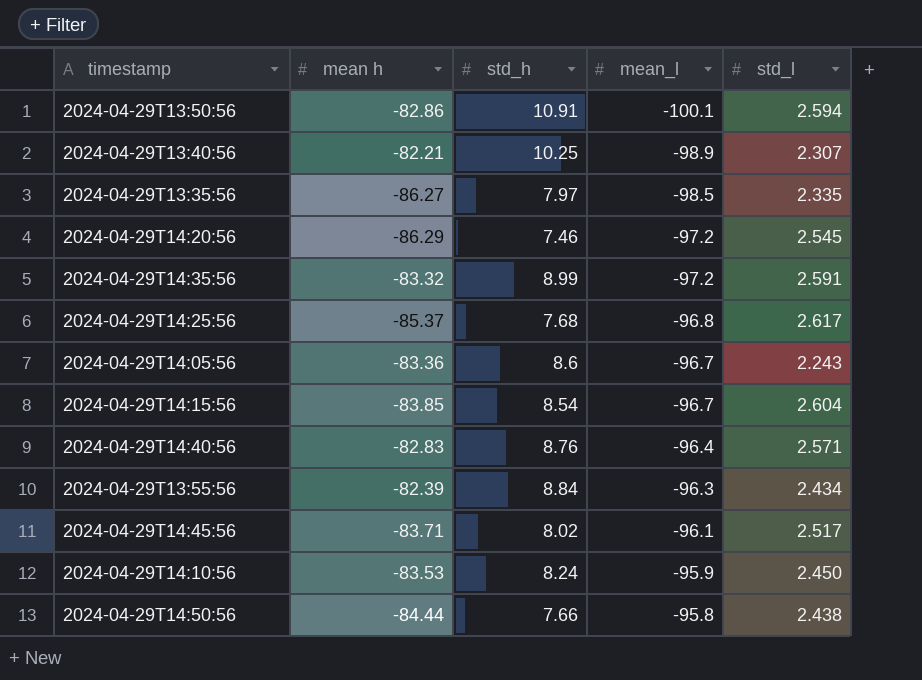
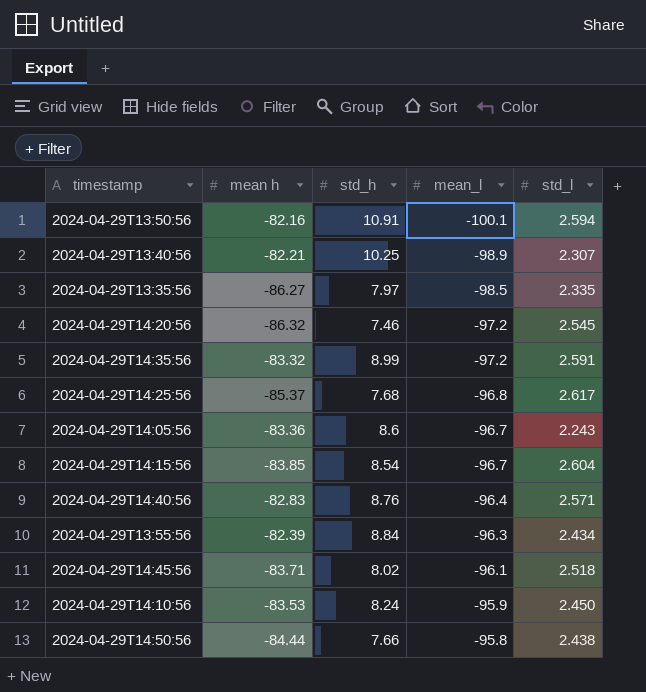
2024-04-29T13:50:56 | mean h: -82.86 -> -82.16
2024-04-29T14:20:56 | mean h: -86.29 -> -86.32
2024-04-29T14:45:56 | std_l: 2.517 -> 2.518

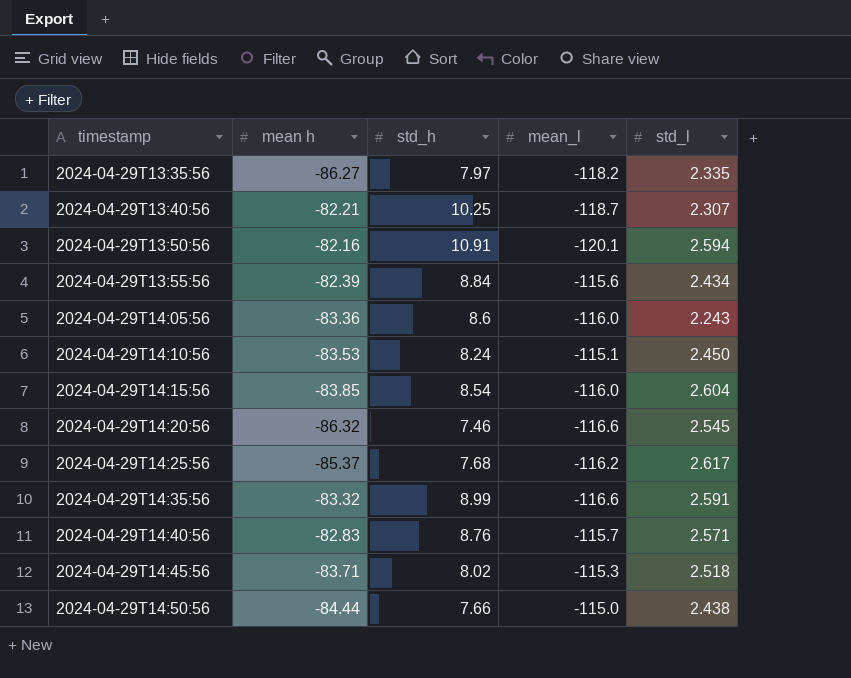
row order: mean_l ascending -> timestamp ascending
2024-04-29T13:35:56 | mean_l: -98.5 -> -118.2
2024-04-29T13:40:56 | mean_l: -98.9 -> -118.7
2024-04-29T13:50:56 | mean_l: -100.1 -> -120.1
2024-04-29T13:55:56 | mean_l: -96.3 -> -115.6
2024-04-29T14:05:56 | mean_l: -96.7 -> -116.0
2024-04-29T14:10:56 | mean_l: -95.9 -> -115.1
2024-04-29T14:15:56 | mean_l: -96.7 -> -116.0
2024-04-29T14:20:56 | mean_l: -97.2 -> -116.6
2024-04-29T14:25:56 | mean_l: -96.8 -> -116.2
2024-04-29T14:35:56 | mean_l: -97.2 -> -116.6
2024-04-29T14:40:56 | mean_l: -96.4 -> -115.7
2024-04-29T14:45:56 | mean_l: -96.1 -> -115.3
2024-04-29T14:50:56 | mean_l: -95.8 -> -115.0

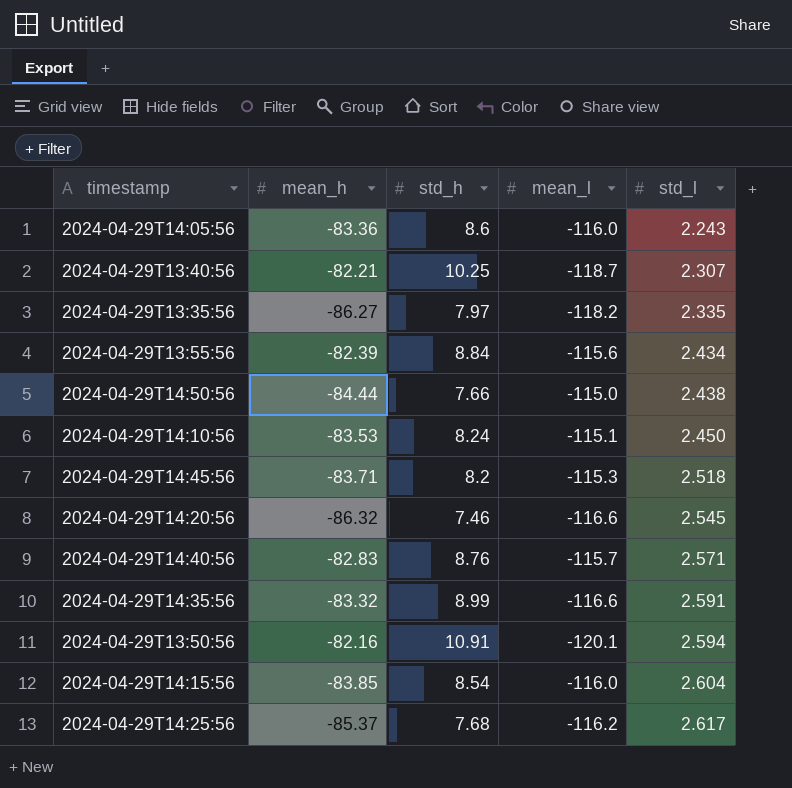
row order: timestamp ascending -> std_l ascending
column name: mean h -> mean_h
2024-04-29T14:45:56 | std_h: 8.02 -> 8.2

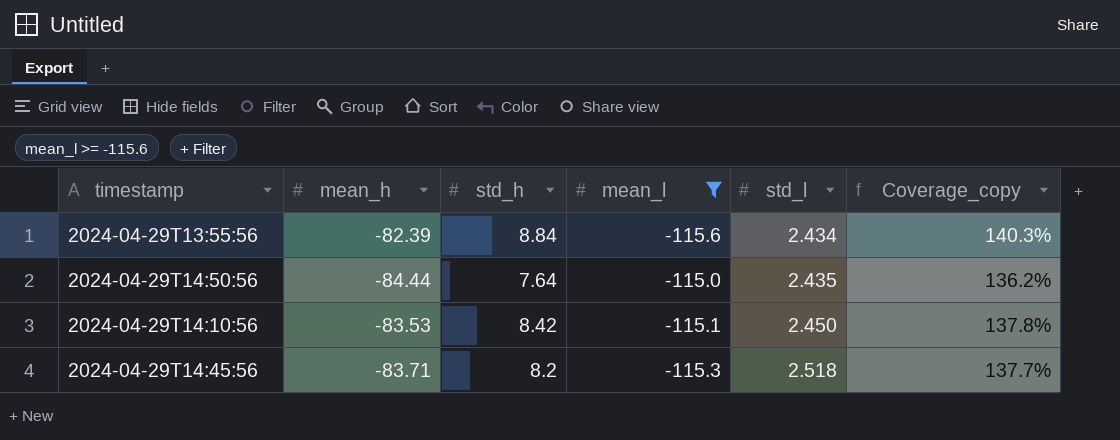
filter: none -> mean_l >= -115.6
column Coverage_copy | formula: none -> [mean_l] / [mean_h]
2024-04-29T14:50:56 | std_h: 7.66 -> 7.64
2024-04-29T14:50:56 | std_l: 2.438 -> 2.435
2024-04-29T14:10:56 | std_h: 8.24 -> 8.42

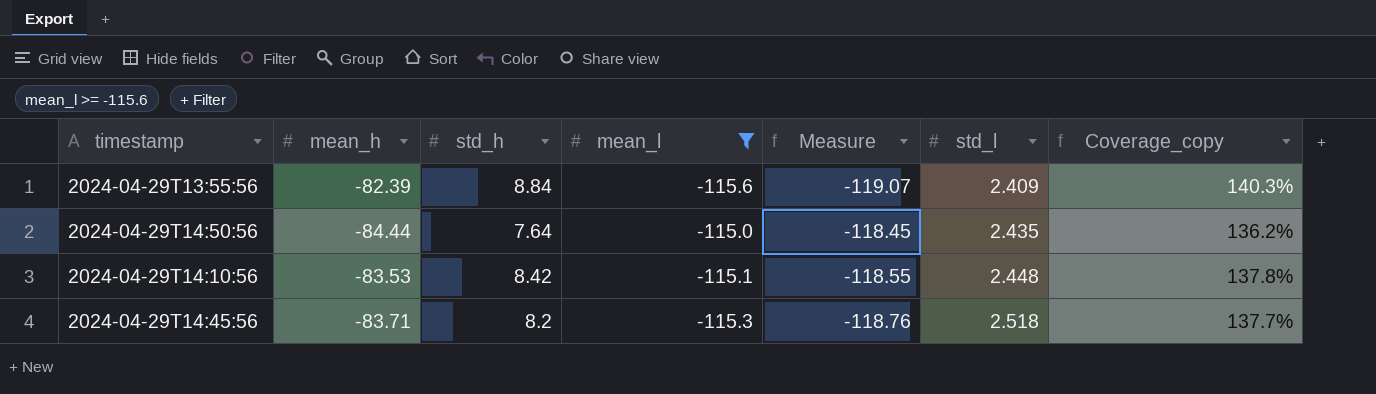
column Measure | formula: none -> [mean_l] * 1.03
2024-04-29T13:55:56 | std_l: 2.434 -> 2.409
2024-04-29T14:10:56 | std_l: 2.450 -> 2.448

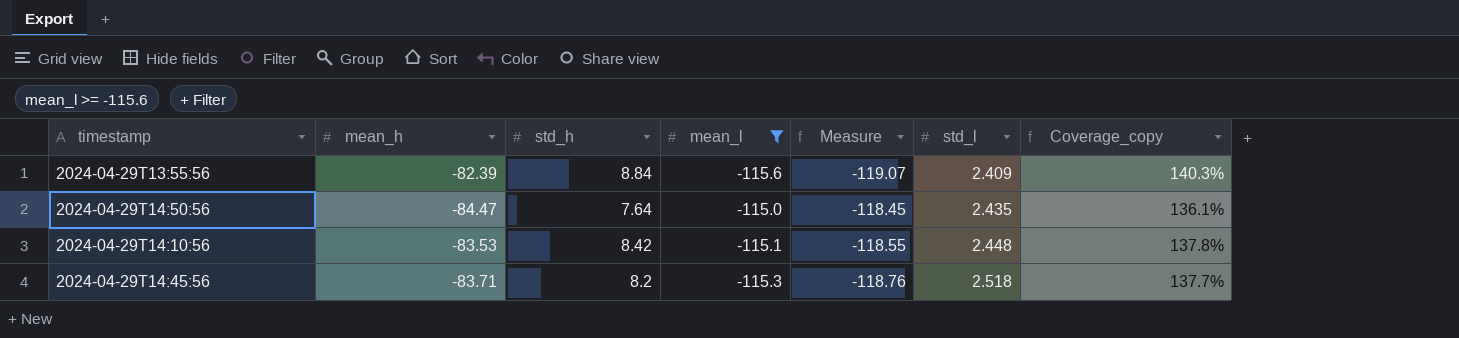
2024-04-29T14:50:56 | mean_h: -84.44 -> -84.47
2024-04-29T14:50:56 | Coverage_copy: 136.2% -> 136.1%

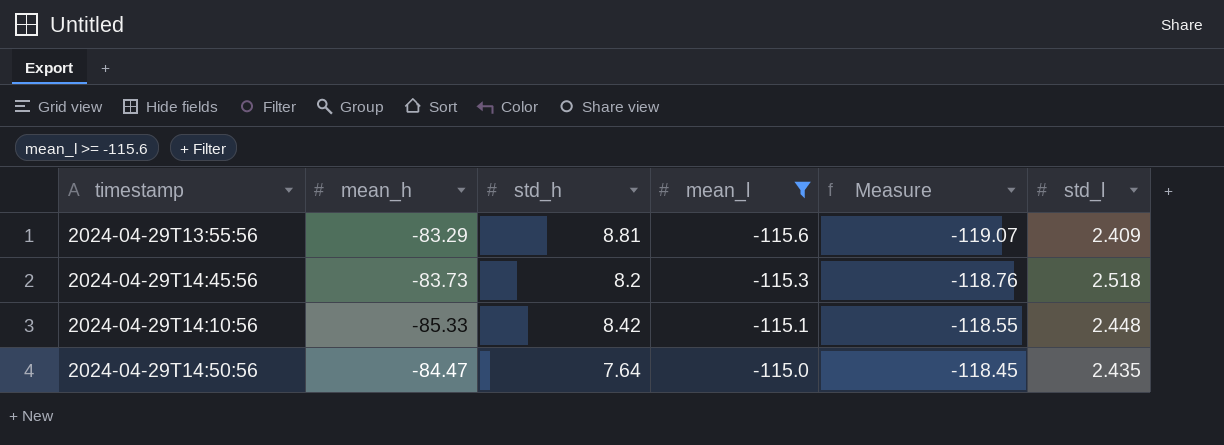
row order: std_l ascending -> mean_l ascending
column Coverage_copy | formula: [mean_l] / [mean_h] -> none
2024-04-29T13:55:56 | mean_h: -82.39 -> -83.29
2024-04-29T13:55:56 | std_h: 8.84 -> 8.81
2024-04-29T14:45:56 | mean_h: -83.71 -> -83.73
2024-04-29T14:10:56 | mean_h: -83.53 -> -85.33

